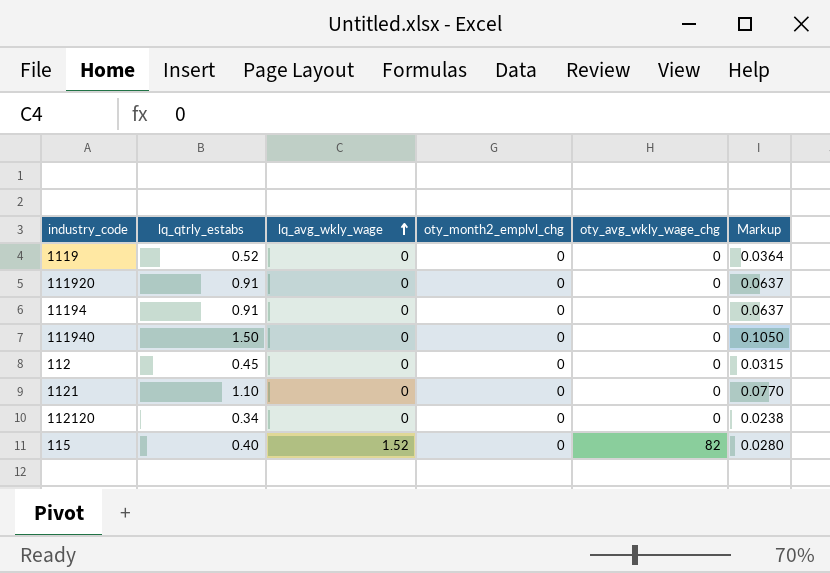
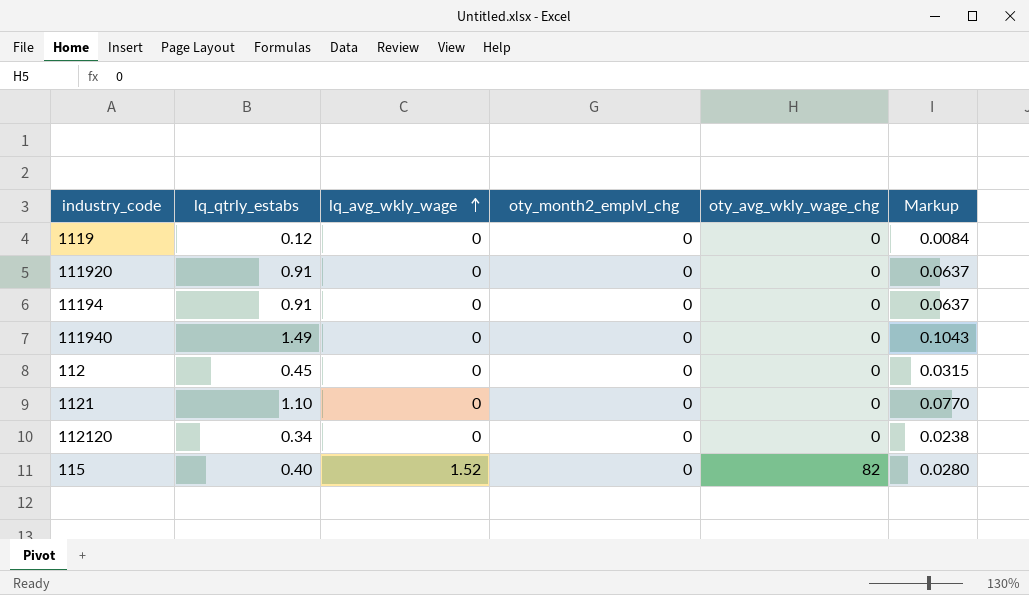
1119 | lq_qtrly_estabs: 0.52 -> 0.12
1119 | Markup: 0.0364 -> 0.0084
111940 | lq_qtrly_estabs: 1.50 -> 1.49
111940 | Markup: 0.1050 -> 0.1043

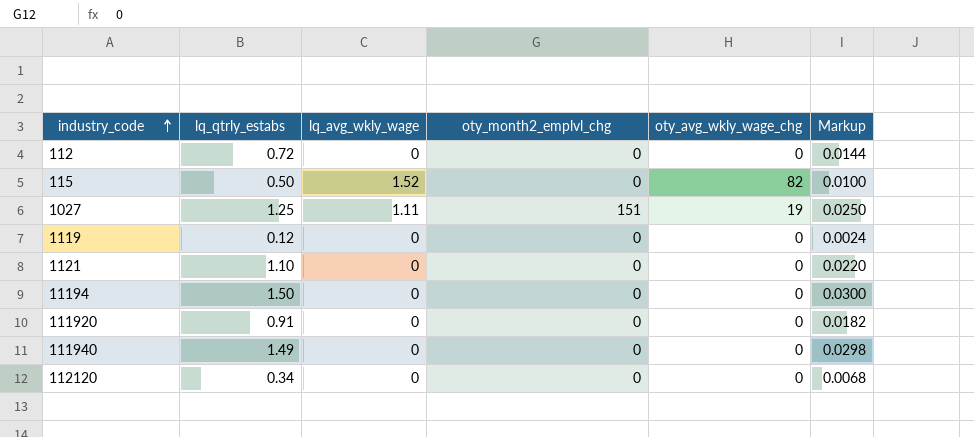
row order: lq_avg_wkly_wage ascending -> industry_code ascending
column Markup | formula: [lq_qtrly_estabs] * 0.07 -> [lq_qtrly_estabs] * 0.02
112 | lq_qtrly_estabs: 0.45 -> 0.72
115 | lq_qtrly_estabs: 0.40 -> 0.50
row 1027: none -> 1.25 | 1.11 | 151 | 19 | 0.0250
11194 | lq_qtrly_estabs: 0.91 -> 1.50

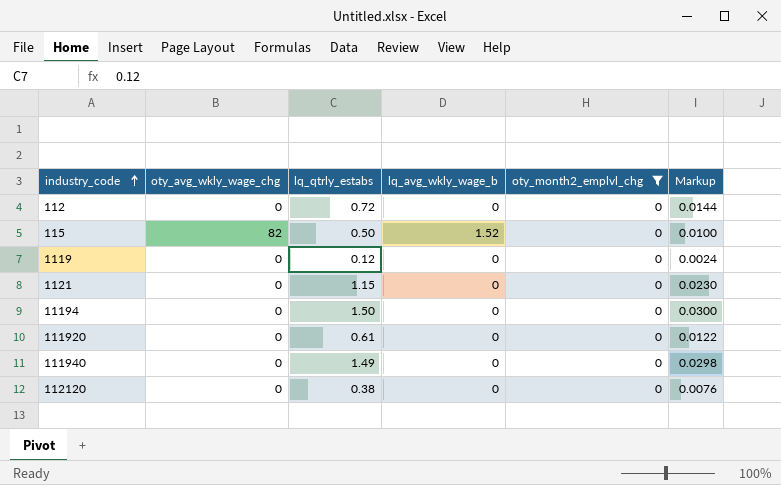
filter: none -> oty_month2_emplvl_chg = 0
column oty_avg_wkly_wage_chg | position: 5 -> 2
column name: lq_avg_wkly_wage -> lq_avg_wkly_wage_b
1121 | lq_qtrly_estabs: 1.10 -> 1.15
1121 | Markup: 0.0220 -> 0.0230
111920 | lq_qtrly_estabs: 0.91 -> 0.61
111920 | Markup: 0.0182 -> 0.0122
112120 | lq_qtrly_estabs: 0.34 -> 0.38
112120 | Markup: 0.0068 -> 0.0076

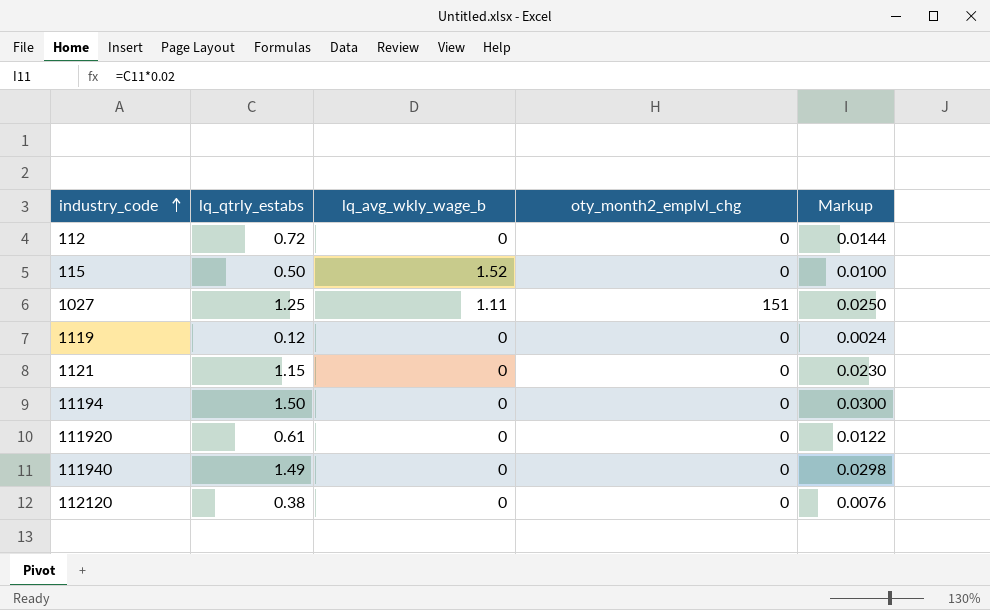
filter: oty_month2_emplvl_chg = 0 -> none
column oty_avg_wkly_wage_chg | position: 2 -> none

